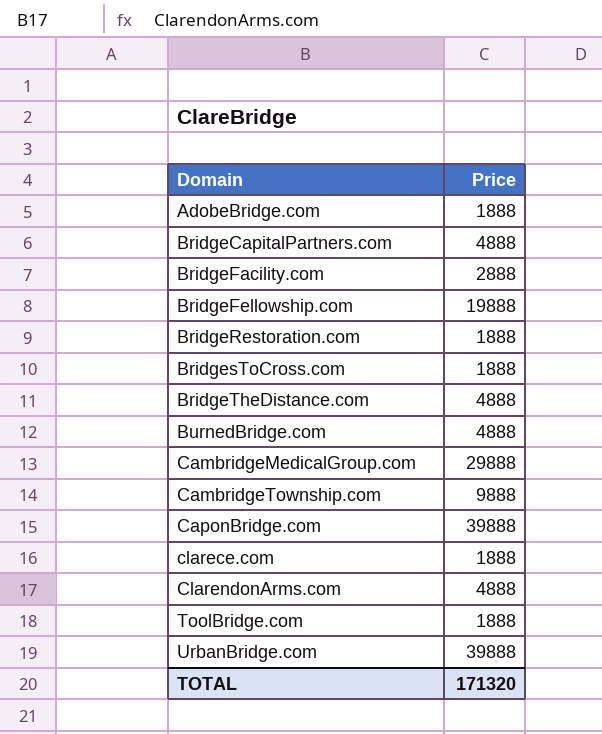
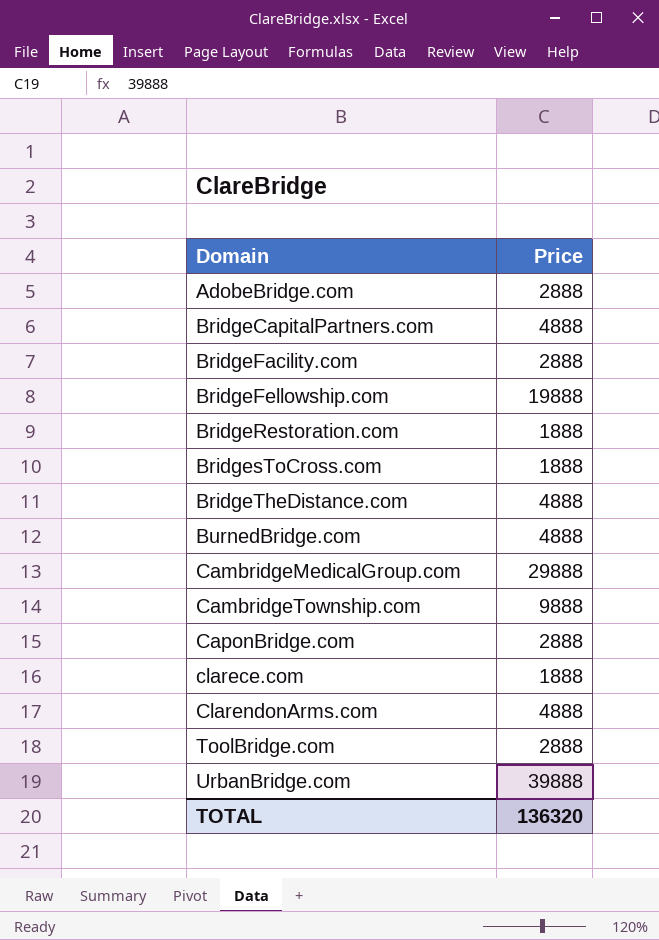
AdobeBridge.com | Price: 1888 -> 2888
CaponBridge.com | Price: 39888 -> 2888
ToolBridge.com | Price: 1888 -> 2888
TOTAL | Price: 171320 -> 136320

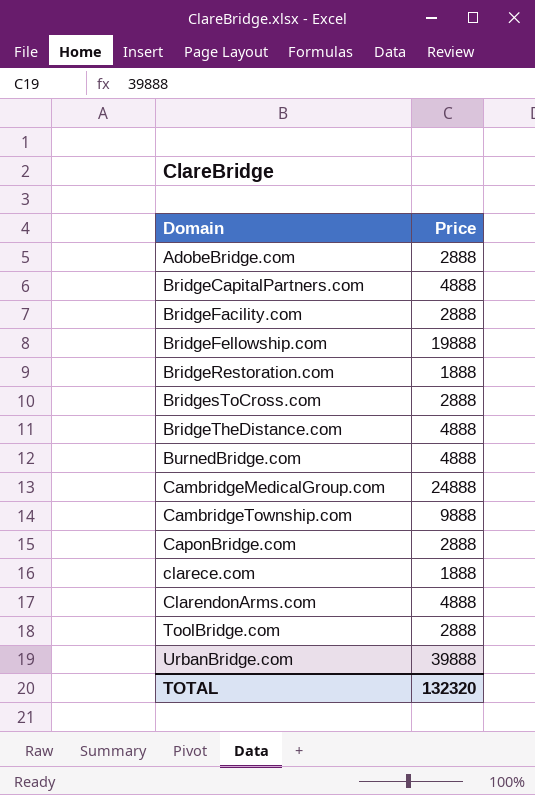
BridgesToCross.com | Price: 1888 -> 2888
CambridgeMedicalGroup.com | Price: 29888 -> 24888
TOTAL | Price: 136320 -> 132320

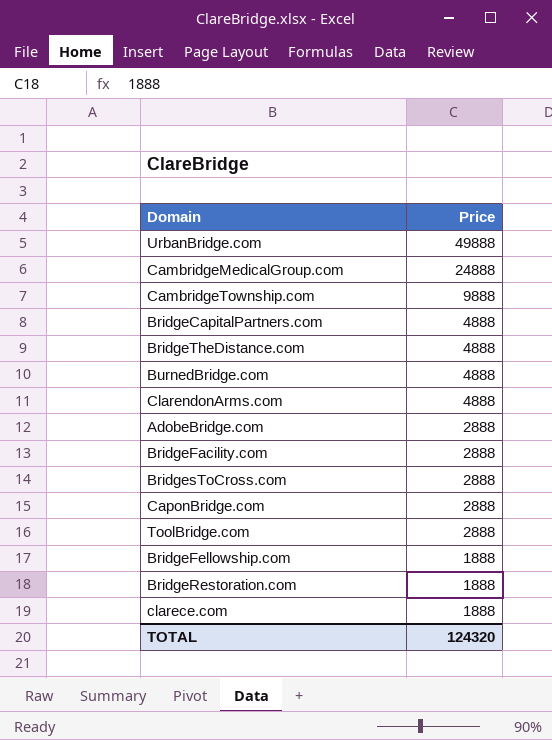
row order: Domain ascending -> Price descending
UrbanBridge.com | Price: 39888 -> 49888
BridgeFellowship.com | Price: 19888 -> 1888
TOTAL | Price: 132320 -> 124320

